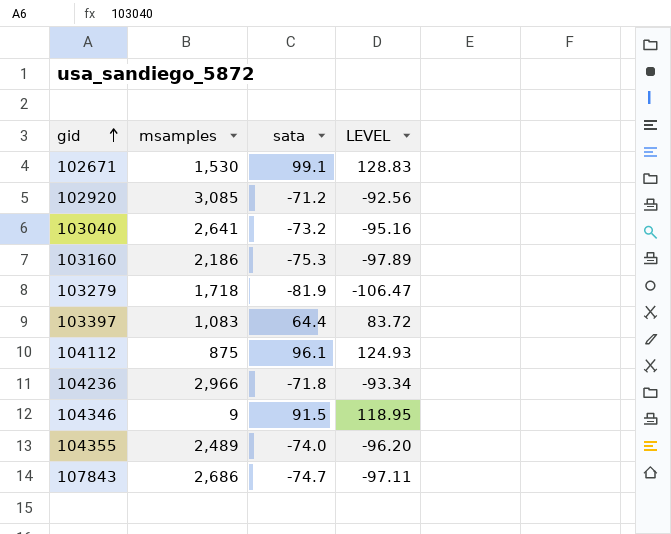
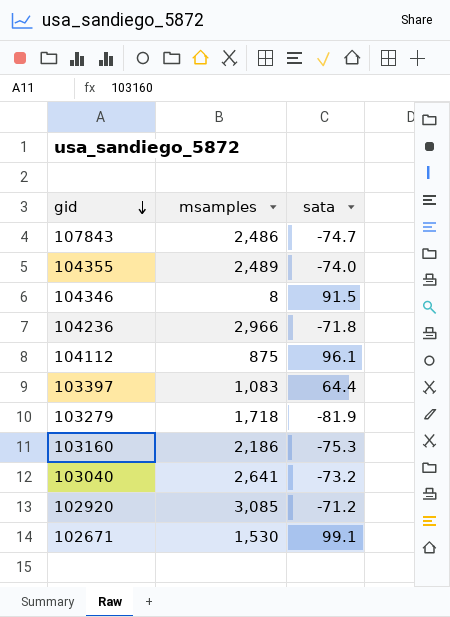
row order: gid ascending -> gid descending
column LEVEL | formula: [sata] * 1.3 -> none
107843 | msamples: 2,686 -> 2,486
104346 | msamples: 9 -> 8

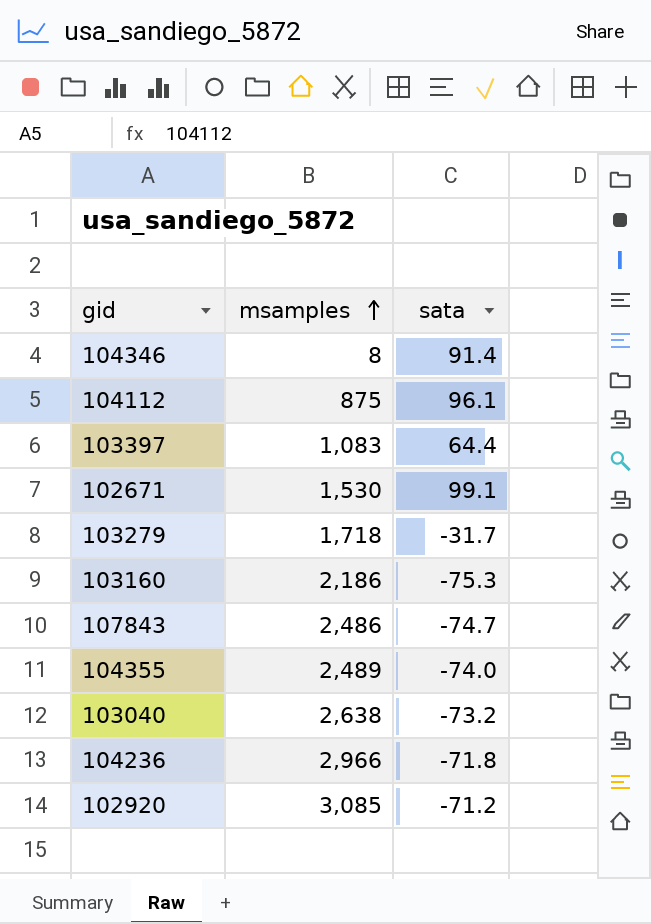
row order: gid descending -> msamples ascending
104346 | sata: 91.5 -> 91.4
103279 | sata: -81.9 -> -31.7
103040 | msamples: 2,641 -> 2,638

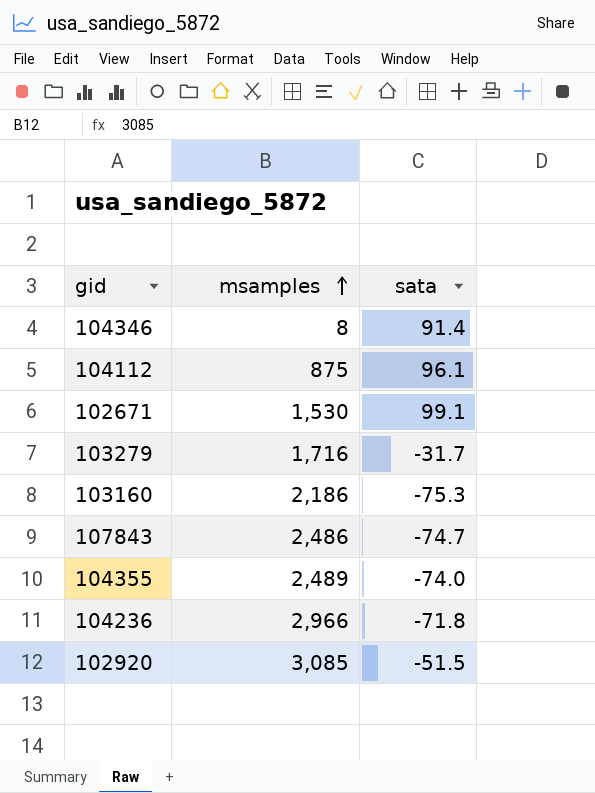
row 103397: 1,083 | 64.4 -> none
row 103040: 2,638 | -73.2 -> none
103279 | msamples: 1,718 -> 1,716
102920 | sata: -71.2 -> -51.5

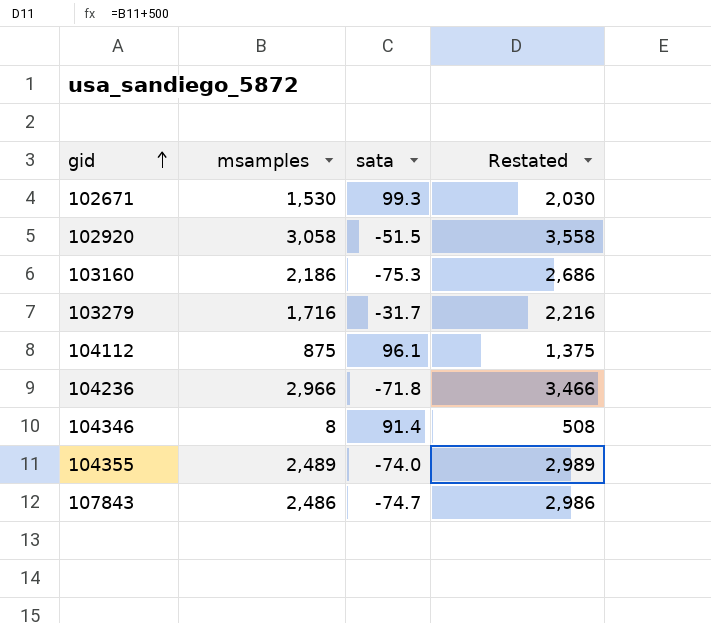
row order: msamples ascending -> gid ascending
column Restated | formula: none -> [msamples] + 500
102671 | sata: 99.1 -> 99.3
102920 | msamples: 3,085 -> 3,058

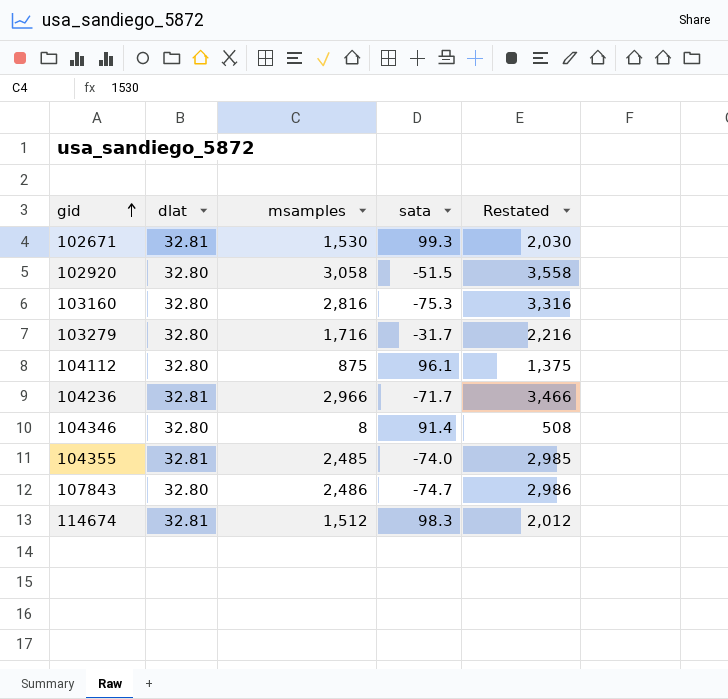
column dlat | position: none -> 2
103160 | msamples: 2,186 -> 2,816
103160 | Restated: 2,686 -> 3,316
104236 | sata: -71.8 -> -71.7
104355 | msamples: 2,489 -> 2,485
104355 | Restated: 2,989 -> 2,985
row 114674: none -> 32.81 | 1,512 | 98.3 | 2,012

